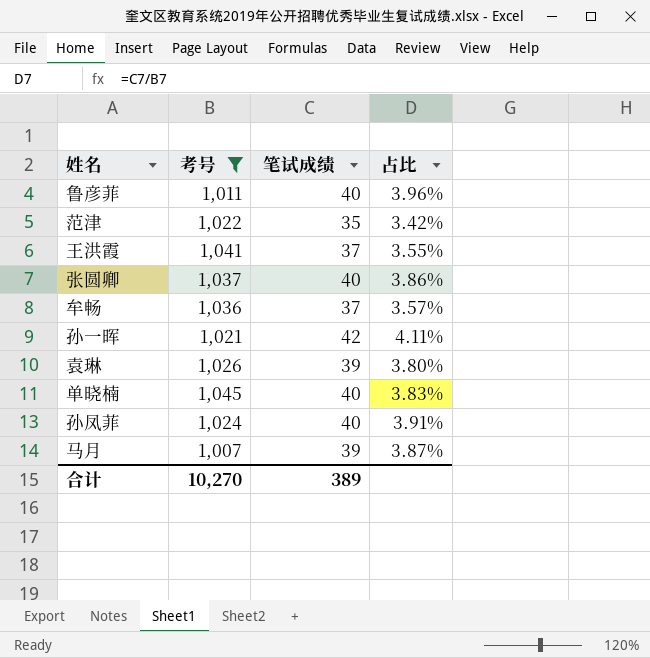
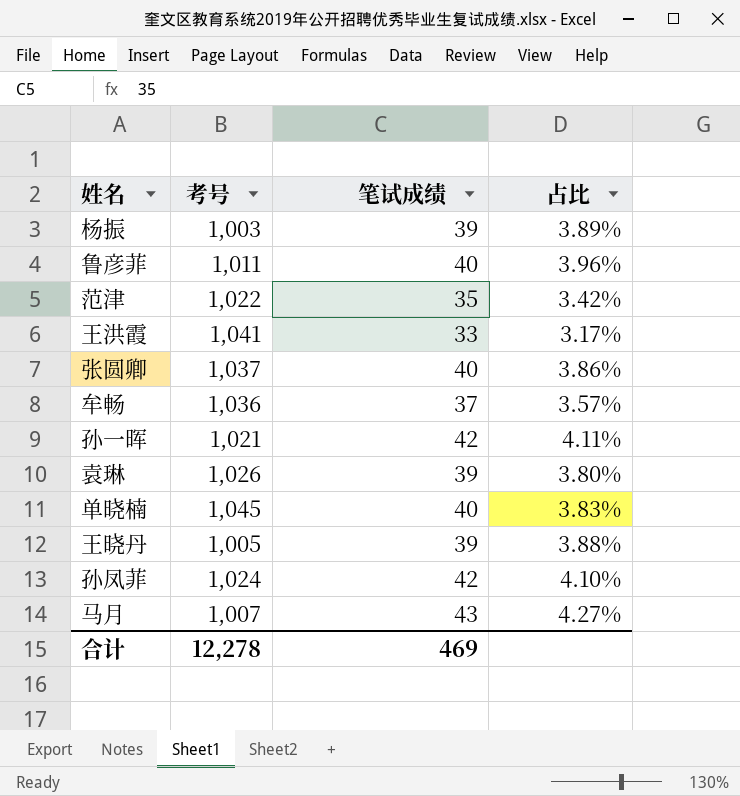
filter: 考号 >= 1,007 -> none
王洪霞 | 笔试成绩: 37 -> 33
王洪霞 | 占比: 3.55% -> 3.17%
孙凤菲 | 笔试成绩: 40 -> 42
孙凤菲 | 占比: 3.91% -> 4.10%
马月 | 笔试成绩: 39 -> 43
马月 | 占比: 3.87% -> 4.27%
合计 | 考号: 10,270 -> 12,278
合计 | 笔试成绩: 389 -> 469

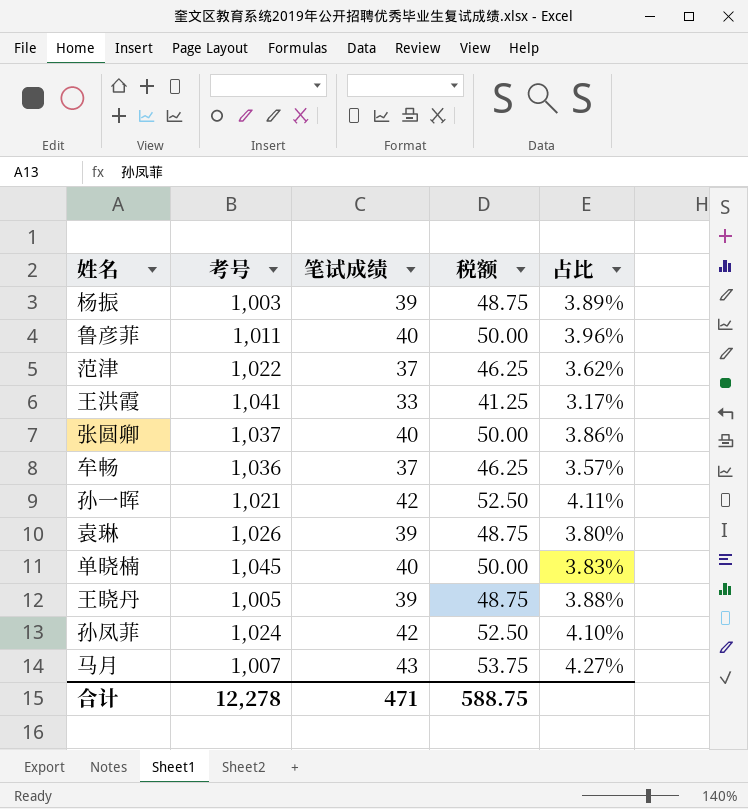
column 税额 | formula: none -> [笔试成绩] * 1.25
范津 | 笔试成绩: 35 -> 37
范津 | 占比: 3.42% -> 3.62%
合计 | 笔试成绩: 469 -> 471

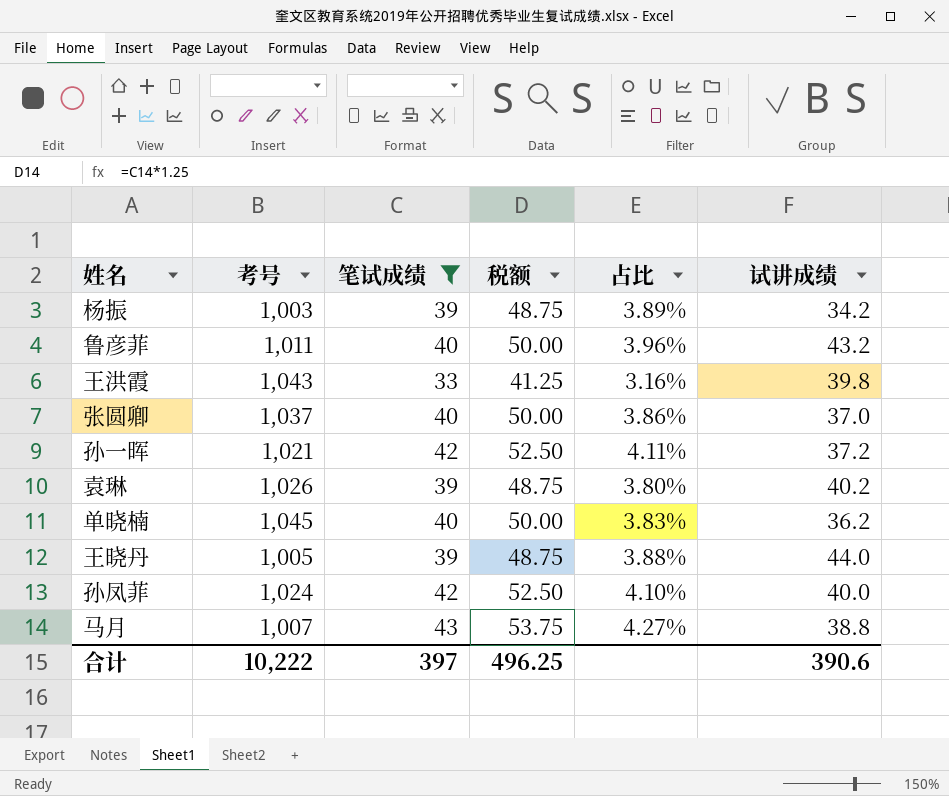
filter: none -> 笔试成绩 != 37
column 试讲成绩 | position: none -> 6
王洪霞 | 考号: 1,041 -> 1,043
王洪霞 | 占比: 3.17% -> 3.16%
合计 | 考号: 12,278 -> 10,222
合计 | 笔试成绩: 471 -> 397
合计 | 税额: 588.75 -> 496.25

